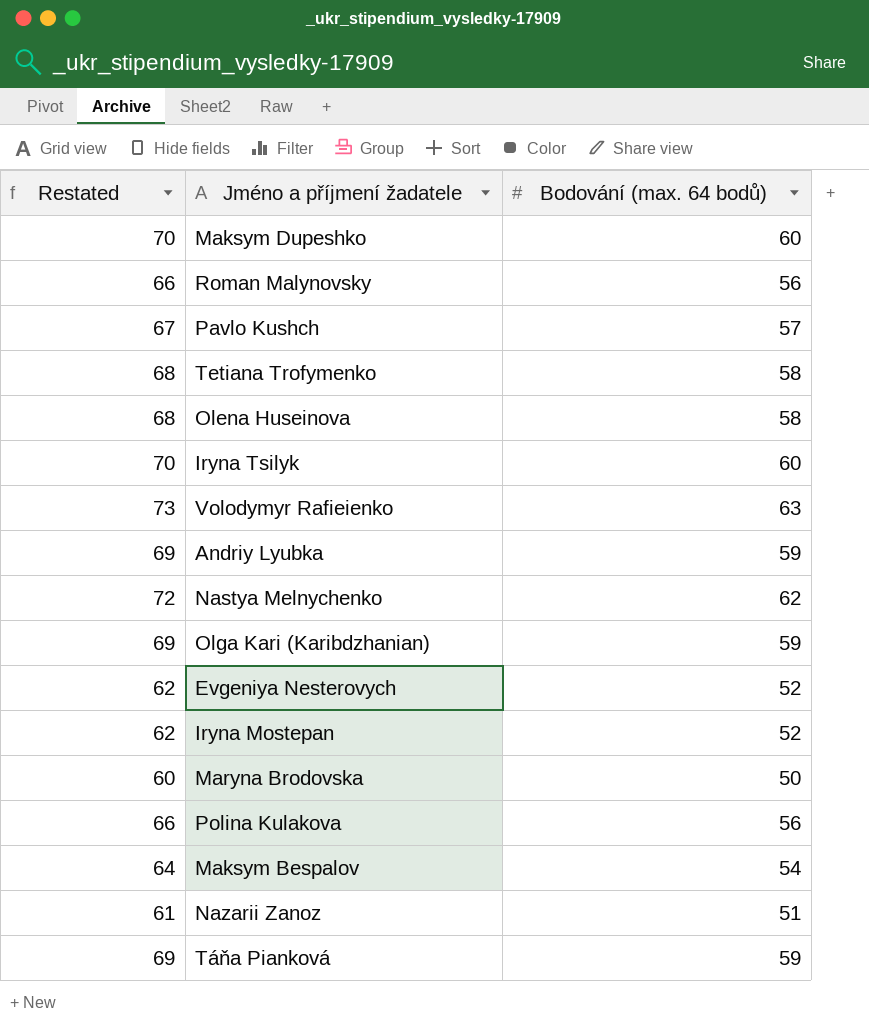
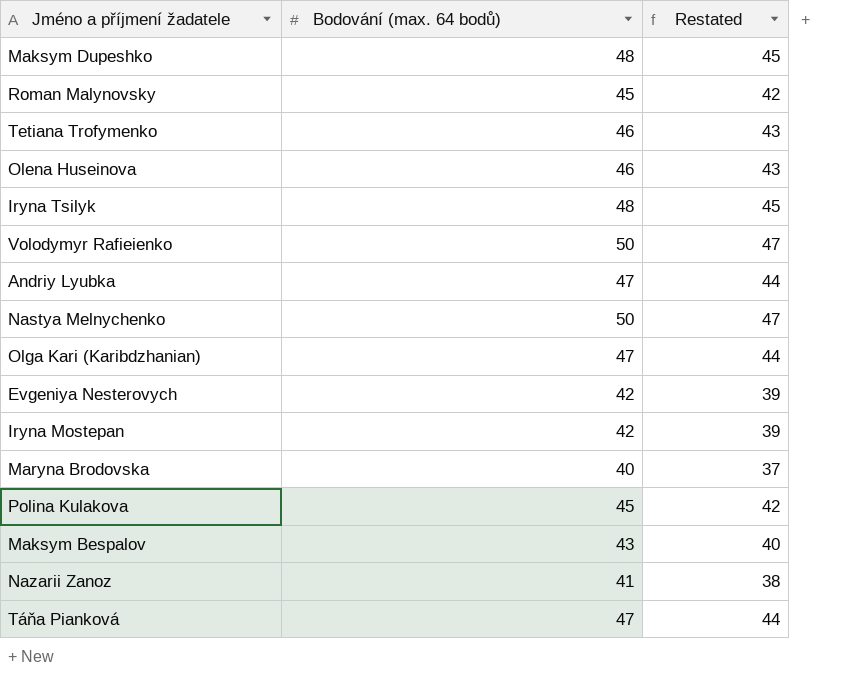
column Restated | formula: [Bodování (max. 64 bodů)] + 10 -> [Bodování (max. 64 bodů)] - 3
column Restated | position: 1 -> 3
row Pavlo Kushch: 67 | 57 -> none
Maksym Dupeshko | Bodování (max. 64 bodů): 60 -> 48
Roman Malynovsky | Bodování (max. 64 bodů): 56 -> 45
Tetiana Trofymenko | Bodování (max. 64 bodů): 58 -> 46
Olena Huseinova | Bodování (max. 64 bodů): 58 -> 46
Iryna Tsilyk | Bodování (max. 64 bodů): 60 -> 48
Volodymyr Rafieienko | Bodování (max. 64 bodů): 63 -> 50
Andriy Lyubka | Bodování (max. 64 bodů): 59 -> 47
Nastya Melnychenko | Bodování (max. 64 bodů): 62 -> 50
Olga Kari (Karibdzhanian) | Bodování (max. 64 bodů): 59 -> 47
Evgeniya Nesterovych | Bodování (max. 64 bodů): 52 -> 42
Iryna Mostepan | Bodování (max. 64 bodů): 52 -> 42
Maryna Brodovska | Bodování (max. 64 bodů): 50 -> 40
Polina Kulakova | Bodování (max. 64 bodů): 56 -> 45
Maksym Bespalov | Bodování (max. 64 bodů): 54 -> 43
Nazarii Zanoz | Bodování (max. 64 bodů): 51 -> 41
Táňa Pianková | Bodování (max. 64 bodů): 59 -> 47

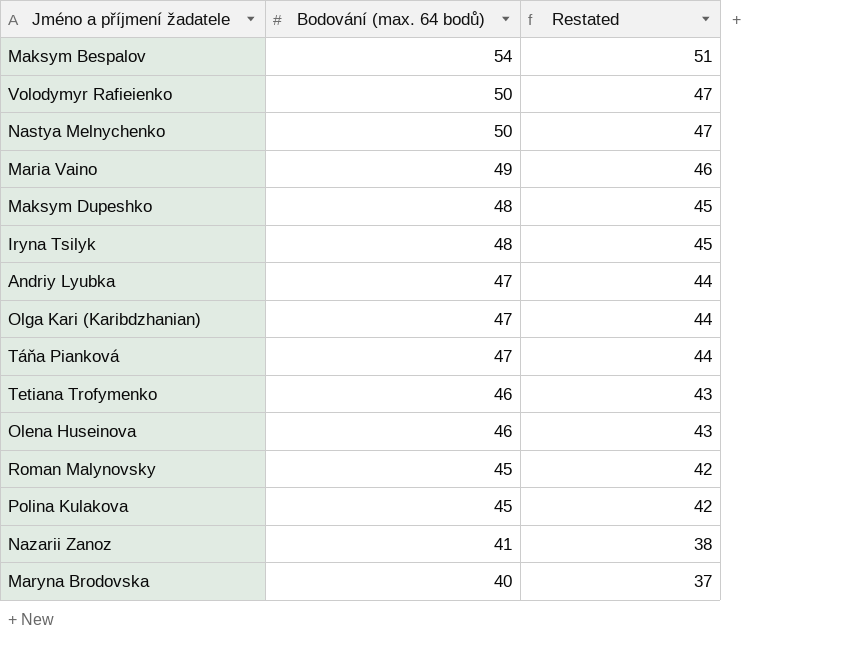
row order: none -> Bodování (max. 64 bodů) descending
row Evgeniya Nesterovych: 42 | 39 -> none
row Iryna Mostepan: 42 | 39 -> none
Maksym Bespalov | Bodování (max. 64 bodů): 43 -> 54
Maksym Bespalov | Restated: 40 -> 51
row Maria Vaino: none -> 49 | 46

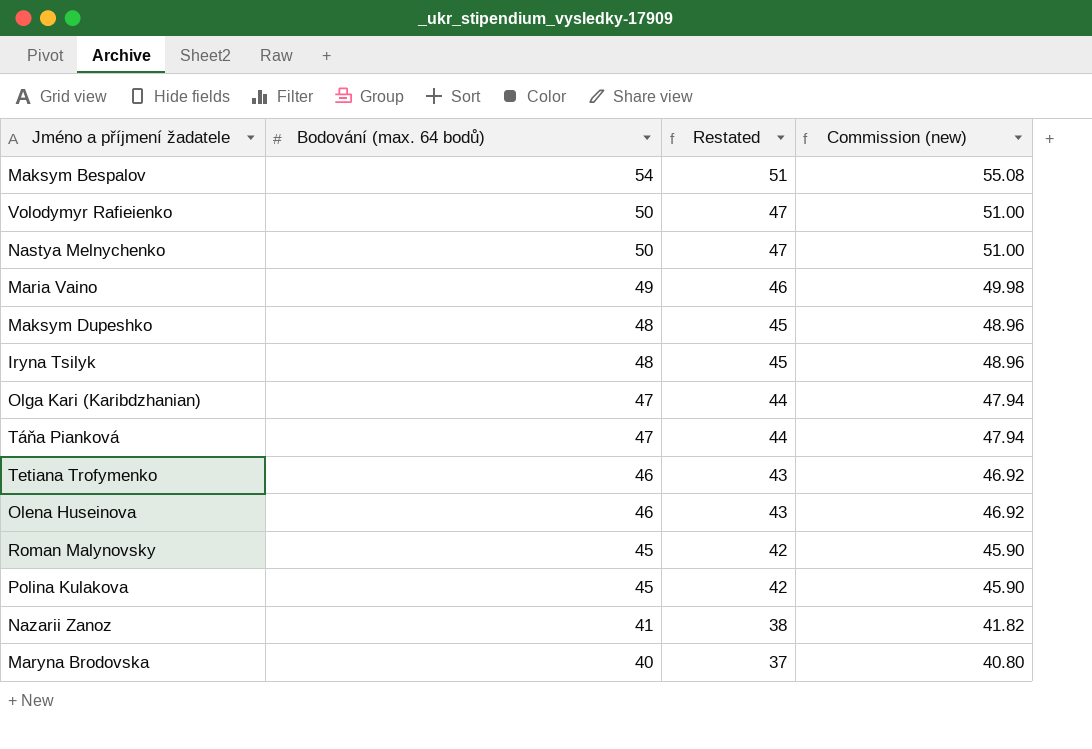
column Commission (new) | formula: none -> [Bodování (max. 64 bodů)] * 1.02
row Andriy Lyubka: 47 | 44 -> none

